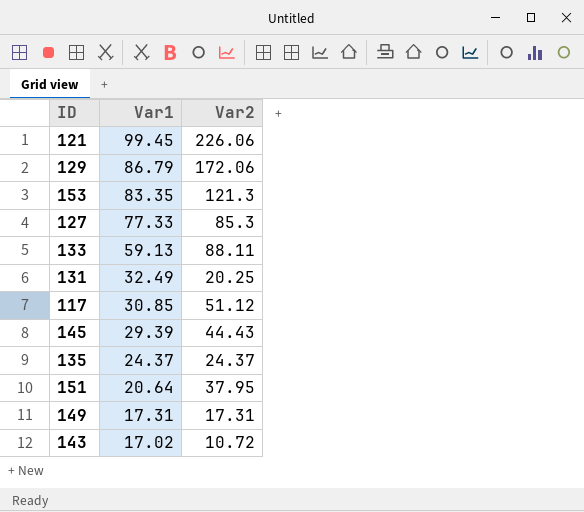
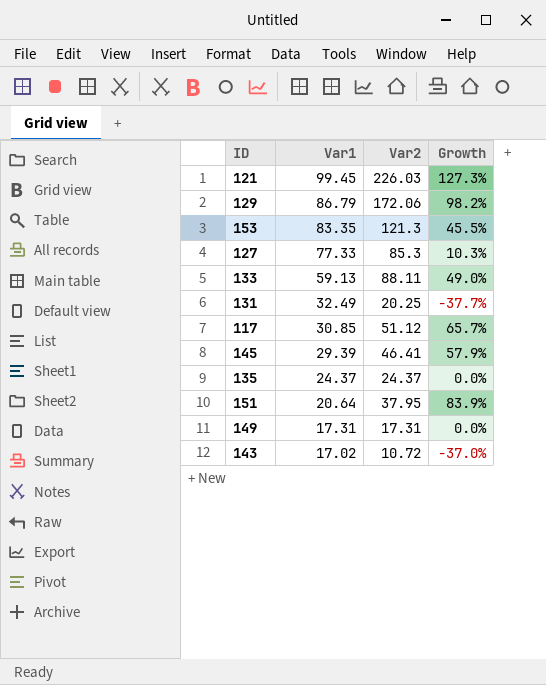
column Growth | formula: none -> ([Var2] - [Var1]) / [Var1]
121 | Var2: 226.06 -> 226.03
145 | Var2: 44.43 -> 46.41

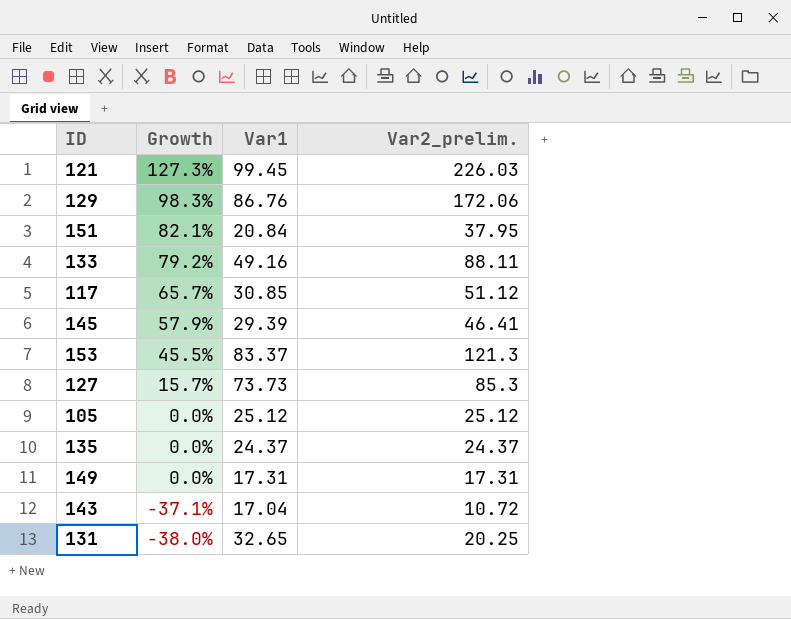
row order: Var1 descending -> Growth descending
column Growth | position: 4 -> 2
column name: Var2 -> Var2_prelim.
129 | Growth: 98.2% -> 98.3%
129 | Var1: 86.79 -> 86.76
151 | Growth: 83.9% -> 82.1%
151 | Var1: 20.64 -> 20.84
133 | Growth: 49.0% -> 79.2%
133 | Var1: 59.13 -> 49.16
153 | Var1: 83.35 -> 83.37
127 | Growth: 10.3% -> 15.7%
127 | Var1: 77.33 -> 73.73
row 105: none -> 0.0% | 25.12 | 25.12
143 | Growth: -37.0% -> -37.1%
143 | Var1: 17.02 -> 17.04
131 | Growth: -37.7% -> -38.0%
131 | Var1: 32.49 -> 32.65

